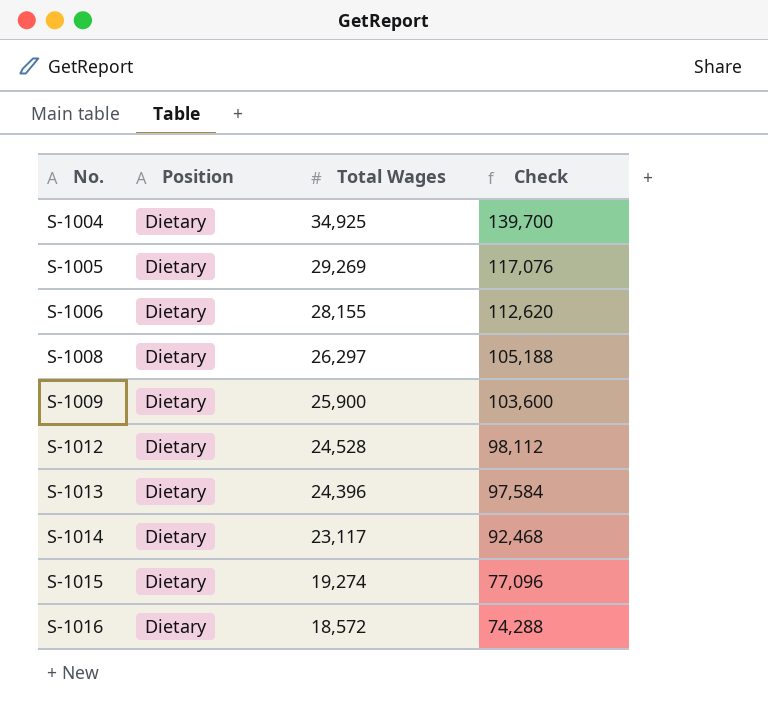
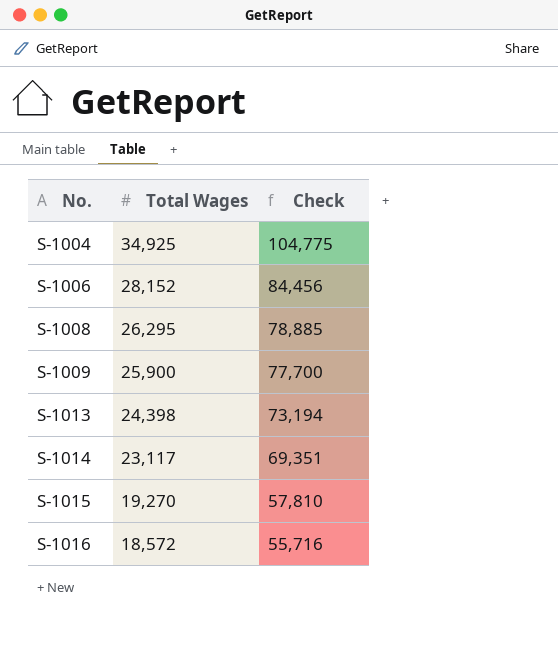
column Position | position: 2 -> none
column Check | formula: [Total Wages] * 4 -> [Total Wages] * 3
row S-1005: Dietary | 29,269 | 117,076 -> none
row S-1012: Dietary | 24,528 | 98,112 -> none
S-1006 | Total Wages: 28,155 -> 28,152
S-1008 | Total Wages: 26,297 -> 26,295
S-1013 | Total Wages: 24,396 -> 24,398
S-1015 | Total Wages: 19,274 -> 19,270

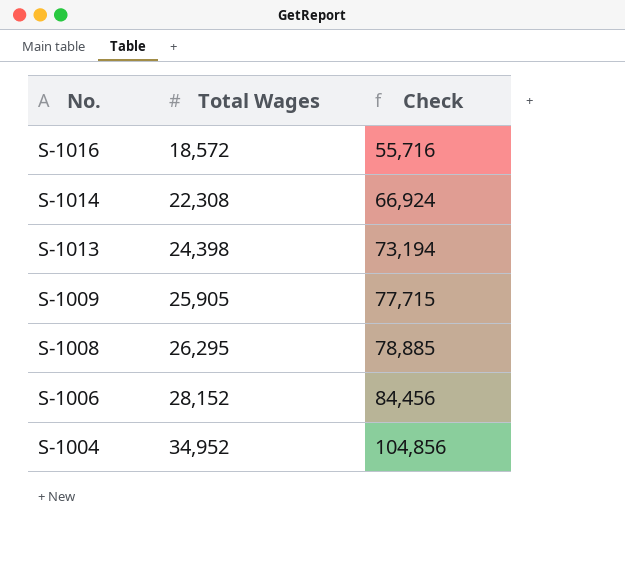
row order: No. ascending -> No. descending
row S-1015: 19,270 | 57,810 -> none
S-1014 | Total Wages: 23,117 -> 22,308
S-1014 | Check: 69,351 -> 66,924
S-1009 | Total Wages: 25,900 -> 25,905
S-1009 | Check: 77,700 -> 77,715
S-1004 | Total Wages: 34,925 -> 34,952
S-1004 | Check: 104,775 -> 104,856

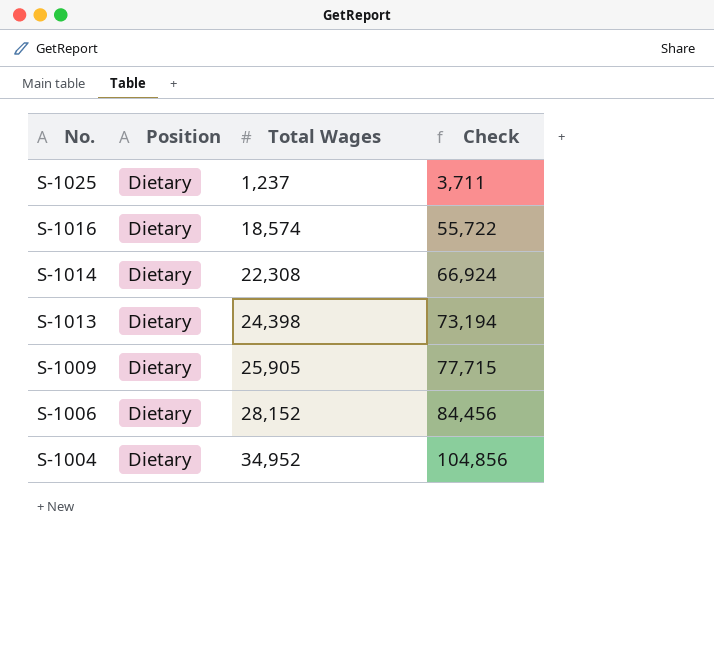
column Position | position: none -> 2
row S-1008: 26,295 | 78,885 -> none
row S-1025: none -> Dietary | 1,237 | 3,711
S-1016 | Total Wages: 18,572 -> 18,574
S-1016 | Check: 55,716 -> 55,722

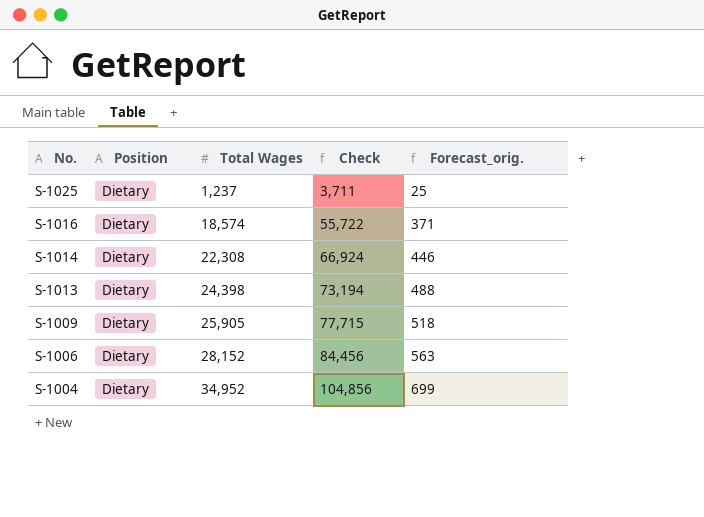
column Forecast_orig. | formula: none -> [Total Wages] * 0.02

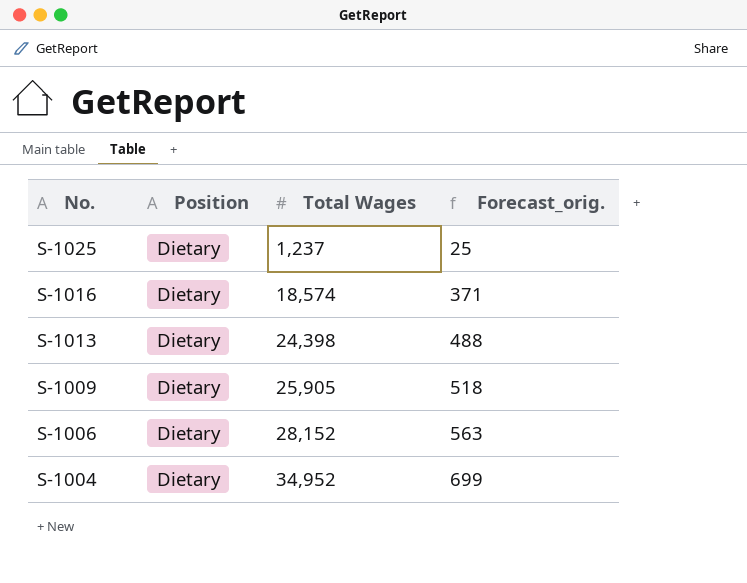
column Check | formula: [Total Wages] * 3 -> none
row S-1014: Dietary | 22,308 | 66,924 | 446 -> none

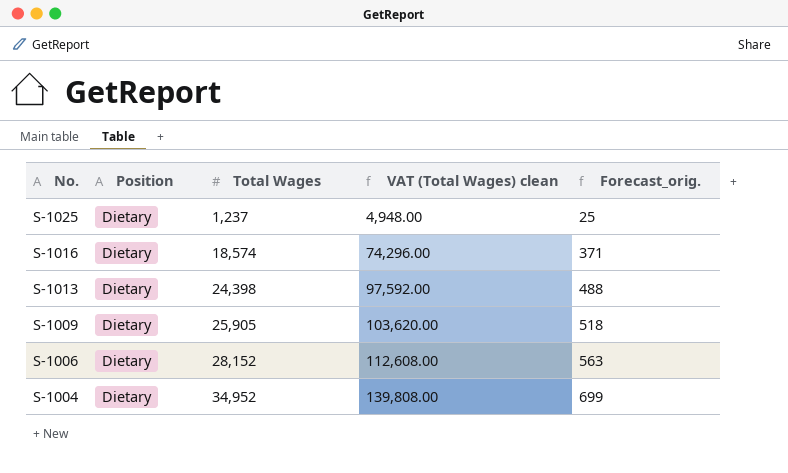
column VAT (Total Wages) clean | formula: none -> [Total Wages] * 4

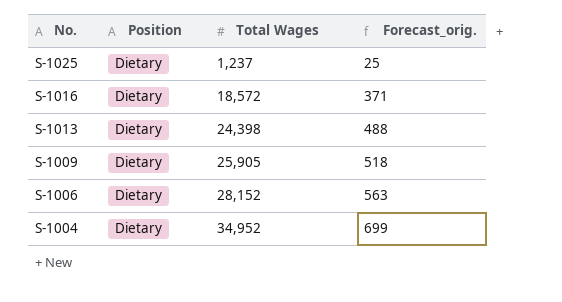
column VAT (Total Wages) clean | formula: [Total Wages] * 4 -> none
S-1016 | Total Wages: 18,574 -> 18,572

